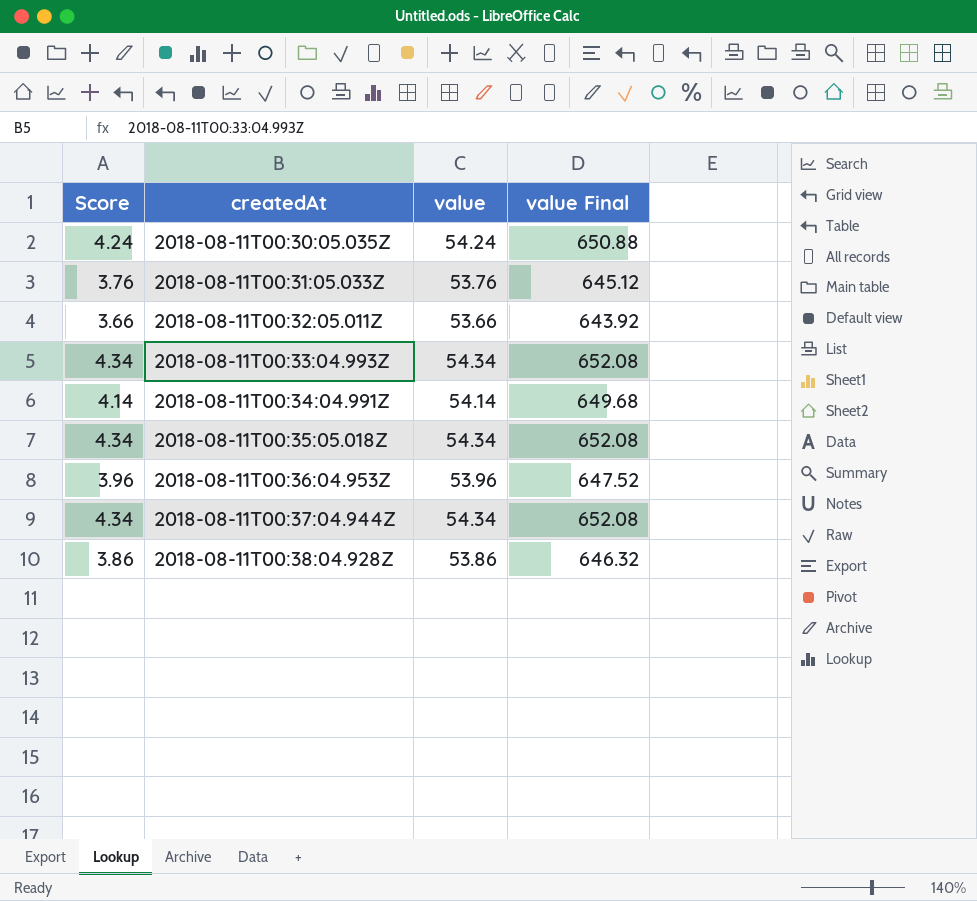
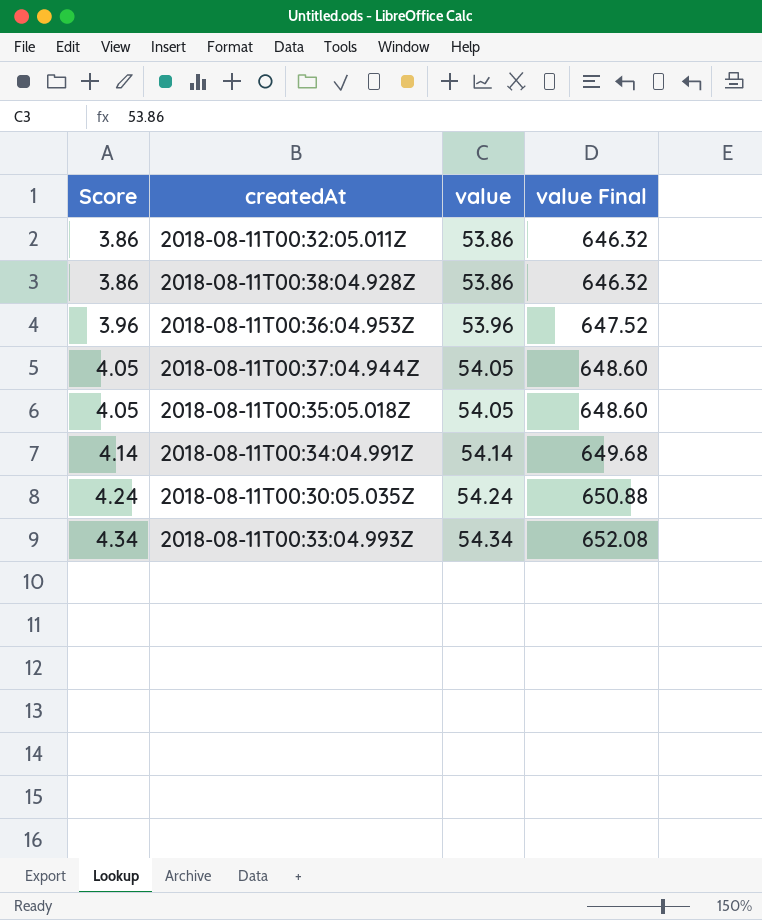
row order: createdAt ascending -> Score ascending
row 2018-08-11T00:31:05.033Z: 3.76 | 53.76 | 645.12 -> none
2018-08-11T00:32:05.011Z | Score: 3.66 -> 3.86
2018-08-11T00:32:05.011Z | value: 53.66 -> 53.86
2018-08-11T00:32:05.011Z | value Final: 643.92 -> 646.32
2018-08-11T00:37:04.944Z | Score: 4.34 -> 4.05
2018-08-11T00:37:04.944Z | value: 54.34 -> 54.05
2018-08-11T00:37:04.944Z | value Final: 652.08 -> 648.60
2018-08-11T00:35:05.018Z | Score: 4.34 -> 4.05
2018-08-11T00:35:05.018Z | value: 54.34 -> 54.05
2018-08-11T00:35:05.018Z | value Final: 652.08 -> 648.60

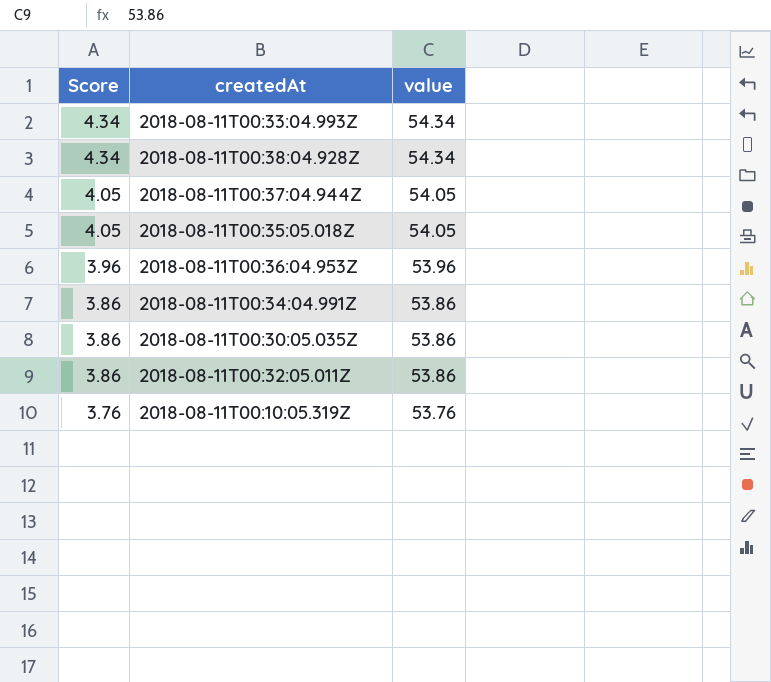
row order: Score ascending -> Score descending
column value Final | formula: [value] * 12 -> none
2018-08-11T00:38:04.928Z | Score: 3.86 -> 4.34
2018-08-11T00:38:04.928Z | value: 53.86 -> 54.34
2018-08-11T00:34:04.991Z | Score: 4.14 -> 3.86
2018-08-11T00:34:04.991Z | value: 54.14 -> 53.86
2018-08-11T00:30:05.035Z | Score: 4.24 -> 3.86
2018-08-11T00:30:05.035Z | value: 54.24 -> 53.86
row 2018-08-11T00:10:05.319Z: none -> 3.76 | 53.76

